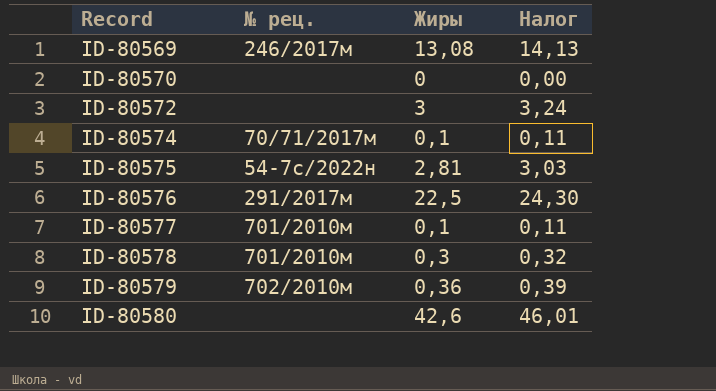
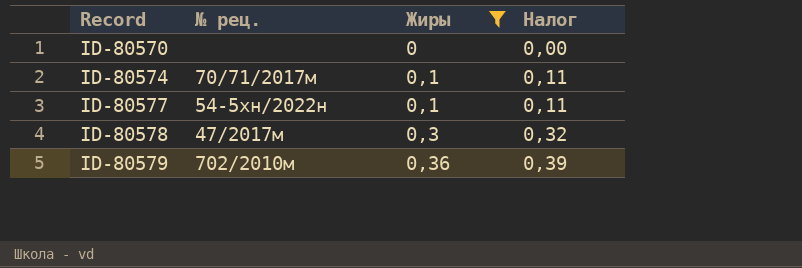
filter: none -> Жиры <= 0,36
ID-80577 | № рец.: 701/2010м -> 54-5хн/2022н
ID-80578 | № рец.: 701/2010м -> 47/2017м

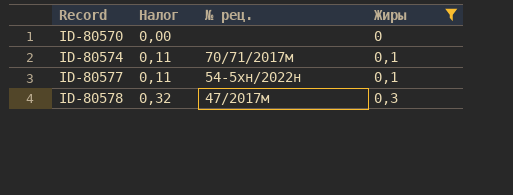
column Налог | position: 4 -> 2
row ID-80579: 702/2010м | 0,36 | 0,39 -> none

